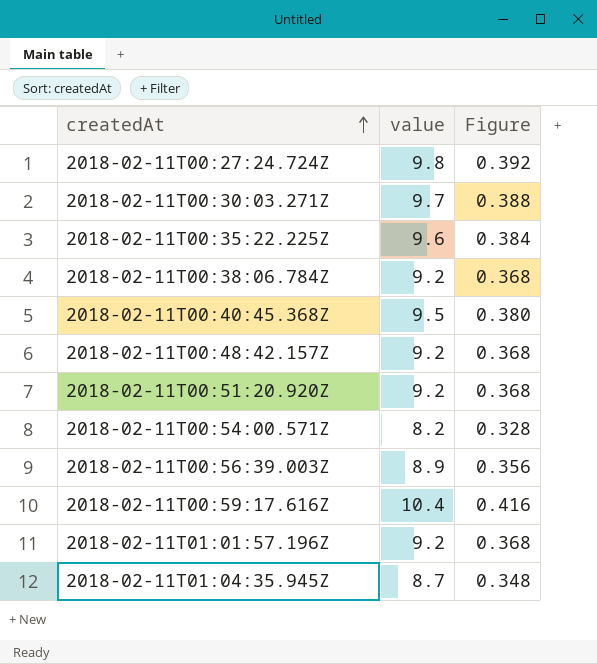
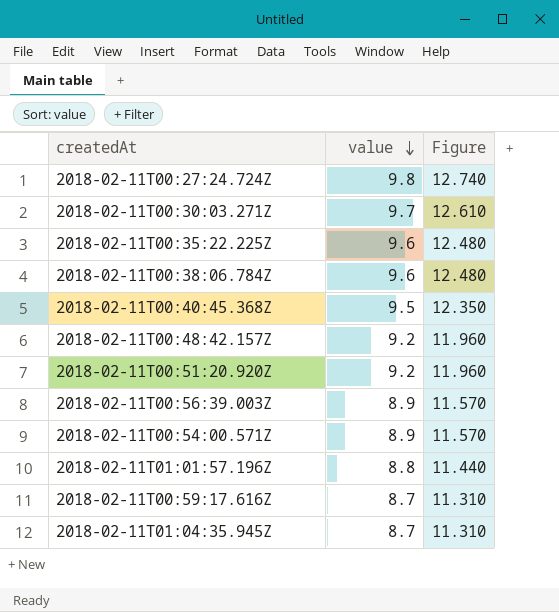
row order: createdAt ascending -> value descending
column Figure | formula: [value] * 0.04 -> [value] * 1.3
2018-02-11T00:38:06.784Z | value: 9.2 -> 9.6
2018-02-11T00:54:00.571Z | value: 8.2 -> 8.9
2018-02-11T01:01:57.196Z | value: 9.2 -> 8.8
2018-02-11T00:59:17.616Z | value: 10.4 -> 8.7

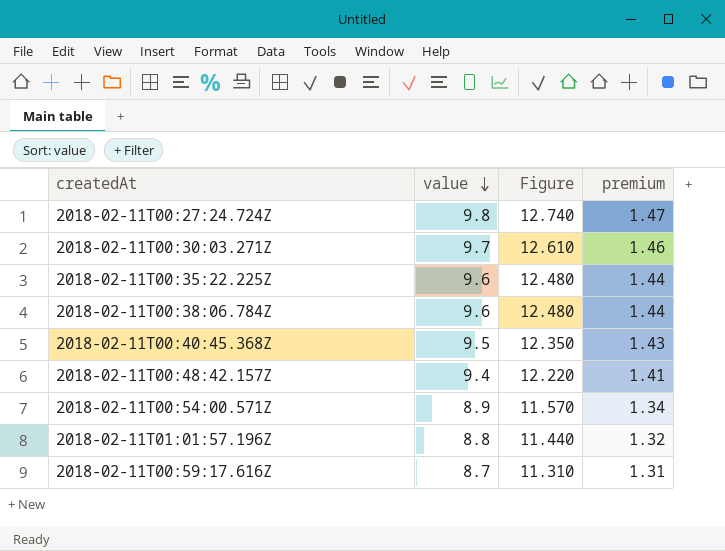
column premium | formula: none -> [value] * 0.15
row 2018-02-11T00:51:20.920Z: 9.2 | 11.960 -> none
row 2018-02-11T00:56:39.003Z: 8.9 | 11.570 -> none
row 2018-02-11T01:04:35.945Z: 8.7 | 11.310 -> none
2018-02-11T00:48:42.157Z | value: 9.2 -> 9.4
2018-02-11T00:48:42.157Z | Figure: 11.960 -> 12.220

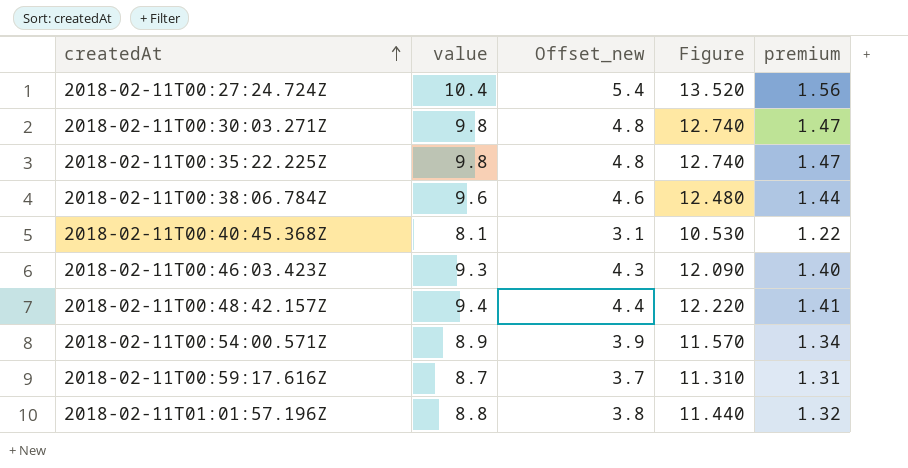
row order: value descending -> createdAt ascending
column Offset_new | formula: none -> [value] - 5
2018-02-11T00:27:24.724Z | value: 9.8 -> 10.4
2018-02-11T00:27:24.724Z | Figure: 12.740 -> 13.520
2018-02-11T00:27:24.724Z | premium: 1.47 -> 1.56
2018-02-11T00:30:03.271Z | value: 9.7 -> 9.8
2018-02-11T00:30:03.271Z | Figure: 12.610 -> 12.740
2018-02-11T00:30:03.271Z | premium: 1.46 -> 1.47
2018-02-11T00:35:22.225Z | value: 9.6 -> 9.8
2018-02-11T00:35:22.225Z | Figure: 12.480 -> 12.740
2018-02-11T00:35:22.225Z | premium: 1.44 -> 1.47
2018-02-11T00:40:45.368Z | value: 9.5 -> 8.1
2018-02-11T00:40:45.368Z | Figure: 12.350 -> 10.530
2018-02-11T00:40:45.368Z | premium: 1.43 -> 1.22
row 2018-02-11T00:46:03.423Z: none -> 9.3 | 4.3 | 12.090 | 1.40

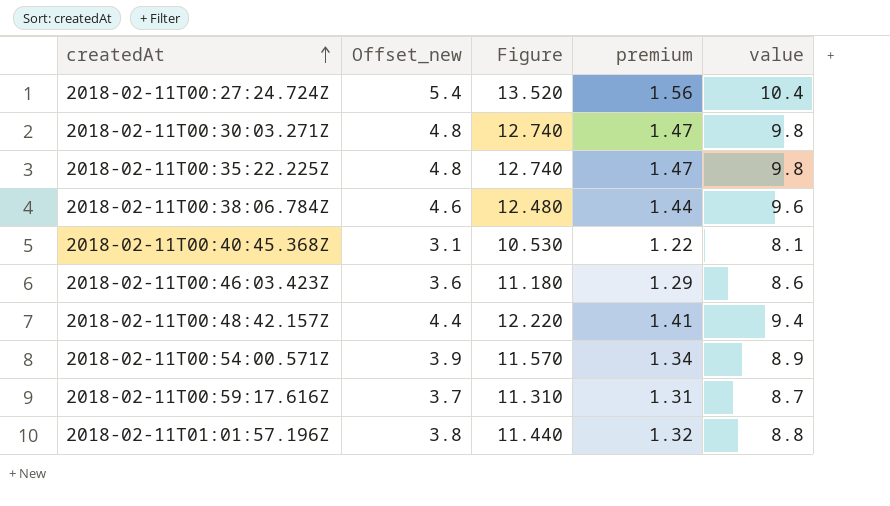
column value | position: 2 -> 5
2018-02-11T00:46:03.423Z | Offset_new: 4.3 -> 3.6
2018-02-11T00:46:03.423Z | Figure: 12.090 -> 11.180
2018-02-11T00:46:03.423Z | premium: 1.40 -> 1.29
2018-02-11T00:46:03.423Z | value: 9.3 -> 8.6

